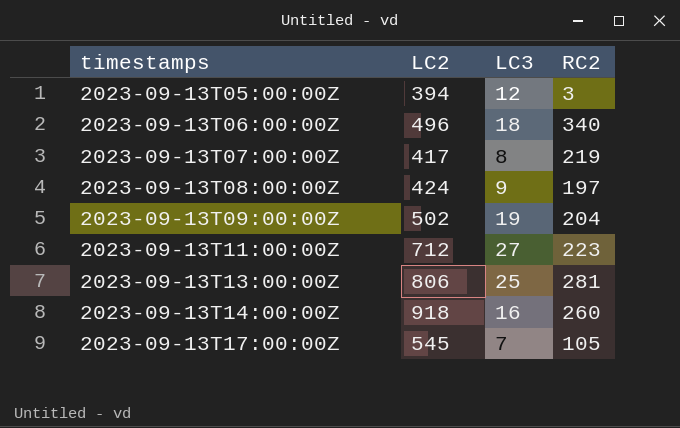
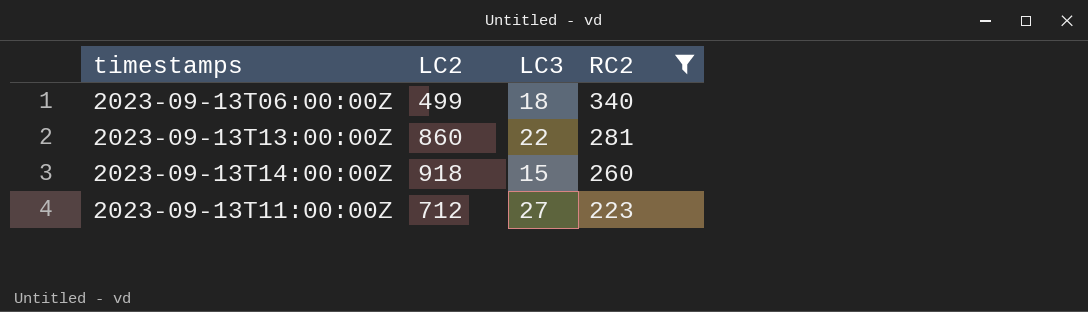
filter: none -> RC2 >= 223
row order: timestamps ascending -> RC2 descending
2023-09-13T06:00:00Z | LC2: 496 -> 499
2023-09-13T13:00:00Z | LC2: 806 -> 860
2023-09-13T13:00:00Z | LC3: 25 -> 22
2023-09-13T14:00:00Z | LC3: 16 -> 15

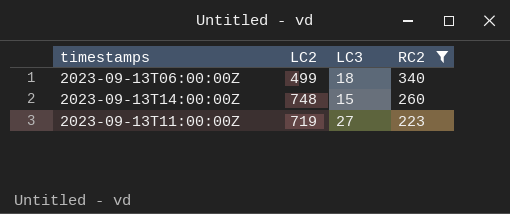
row 2023-09-13T13:00:00Z: 860 | 22 | 281 -> none
2023-09-13T14:00:00Z | LC2: 918 -> 748
2023-09-13T11:00:00Z | LC2: 712 -> 719

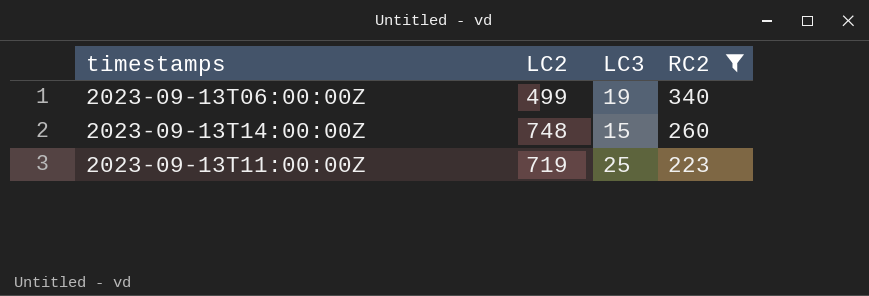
2023-09-13T06:00:00Z | LC3: 18 -> 19
2023-09-13T11:00:00Z | LC3: 27 -> 25

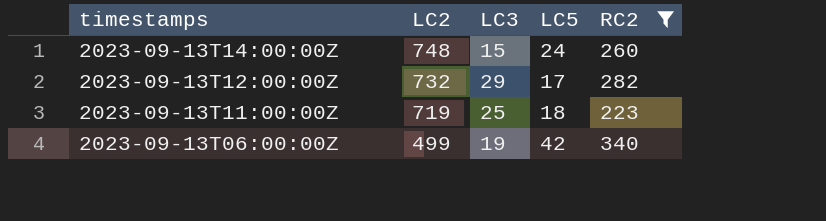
row order: RC2 descending -> timestamps descending
column LC5 | position: none -> 4
row 2023-09-13T12:00:00Z: none -> 732 | 29 | 17 | 282

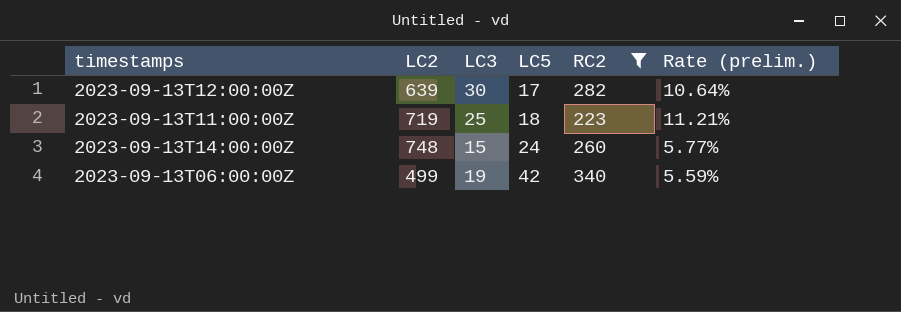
row order: timestamps descending -> LC5 ascending
column Rate (prelim.) | formula: none -> [LC3] / [RC2]
2023-09-13T12:00:00Z | LC2: 732 -> 639
2023-09-13T12:00:00Z | LC3: 29 -> 30

